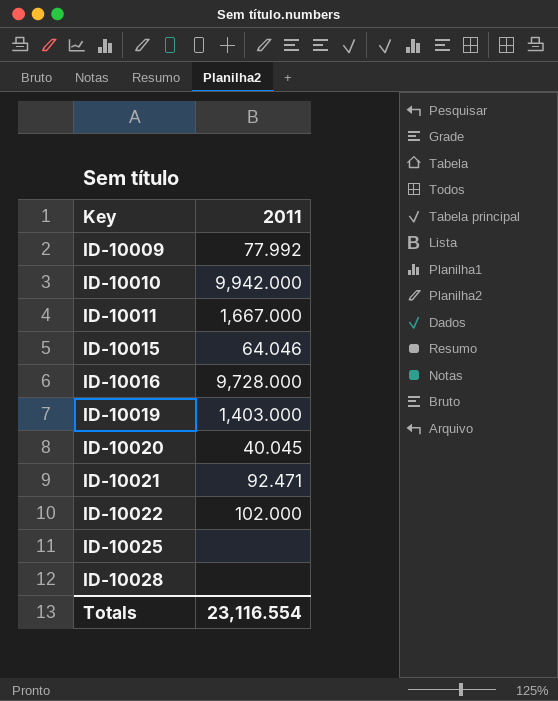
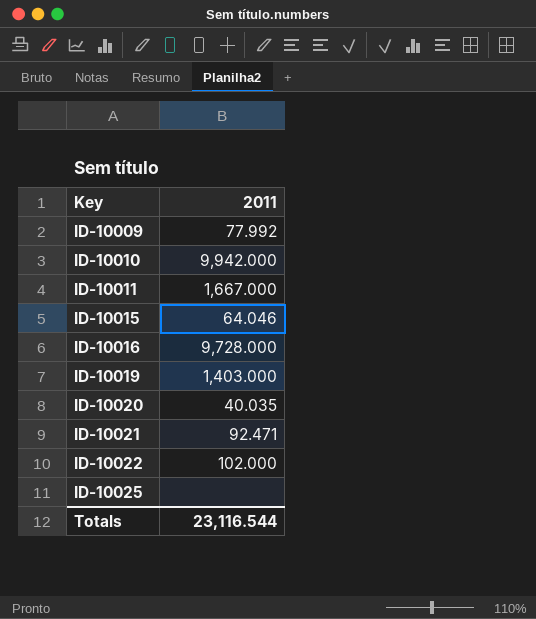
row ID-10028: none -> none
ID-10020 | 2011: 40.045 -> 40.035
Totals | 2011: 23,116.554 -> 23,116.544

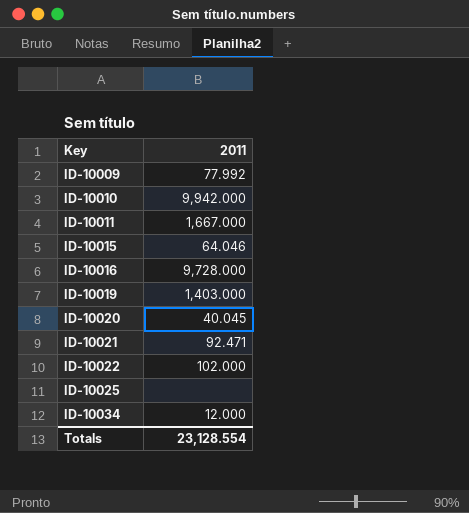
ID-10020 | 2011: 40.035 -> 40.045
row ID-10034: none -> 12.000
Totals | 2011: 23,116.544 -> 23,128.554

